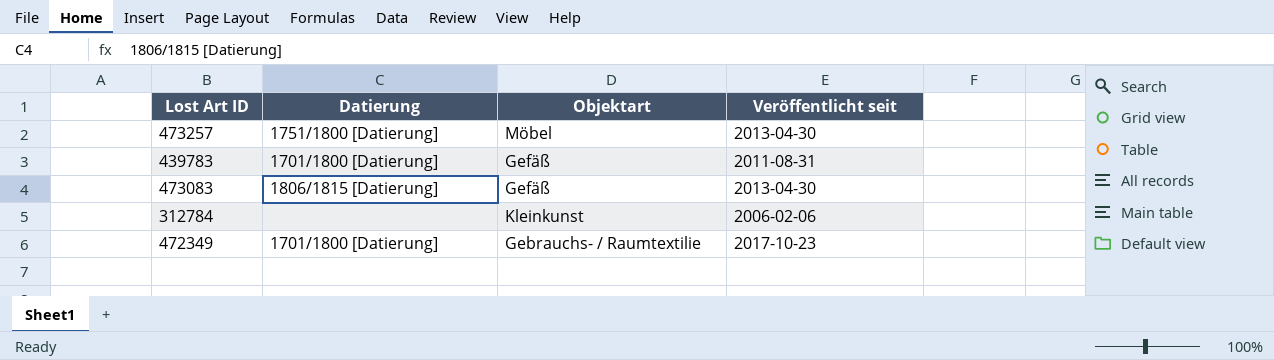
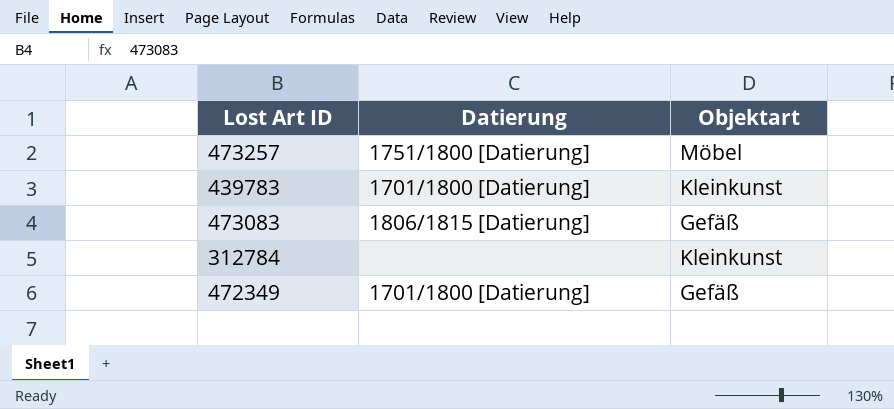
column Veröffentlicht seit | position: 4 -> none
439783 | Objektart: Gefäß -> Kleinkunst
472349 | Objektart: Gebrauchs- / Raumtextilie -> Gefäß

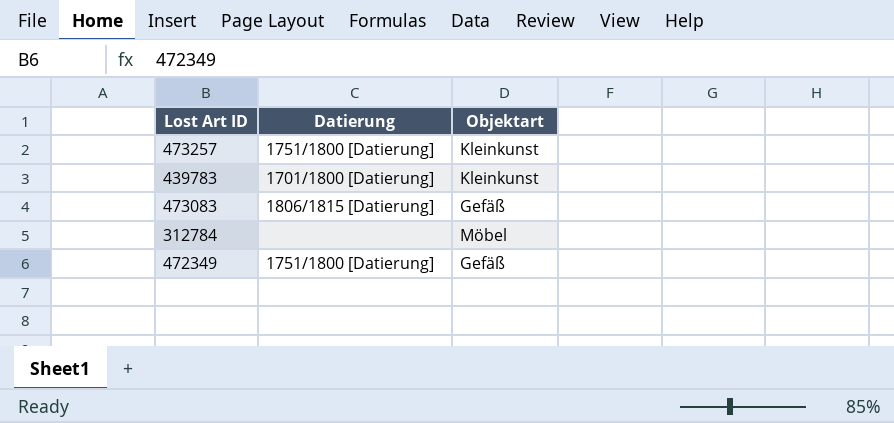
473257 | Objektart: Möbel -> Kleinkunst
312784 | Objektart: Kleinkunst -> Möbel
472349 | Datierung: 1701/1800 [Datierung] -> 1751/1800 [Datierung]

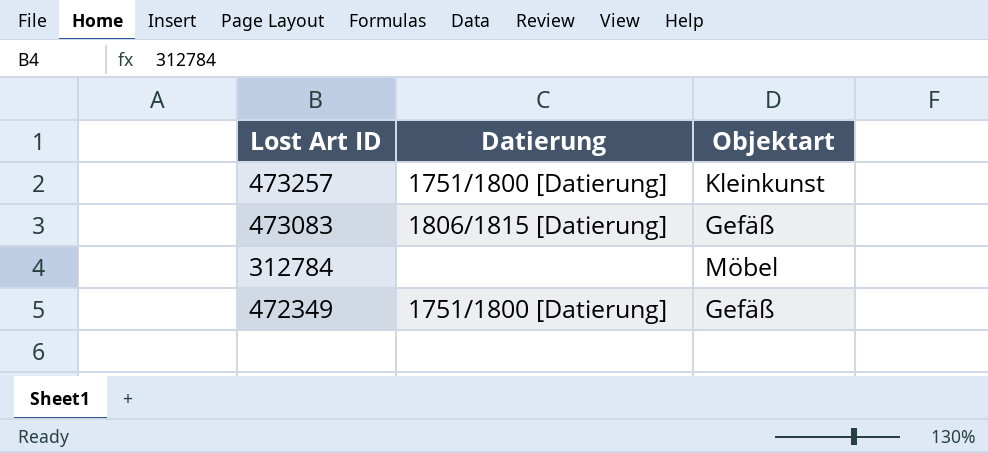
row 439783: 1701/1800 [Datierung] | Kleinkunst -> none

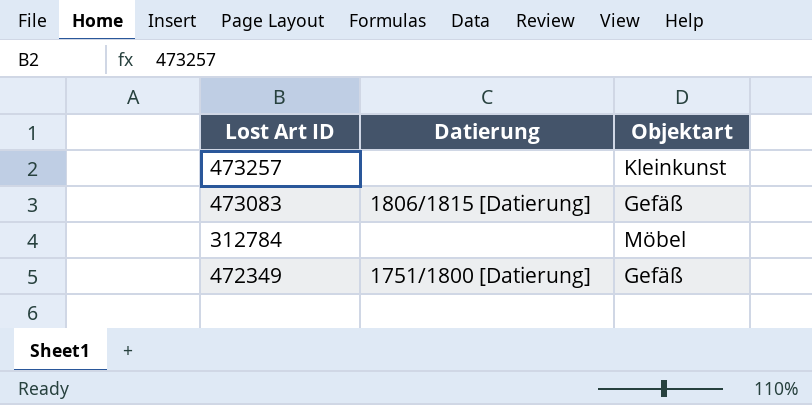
473257 | Datierung: 1751/1800 [Datierung] -> none

